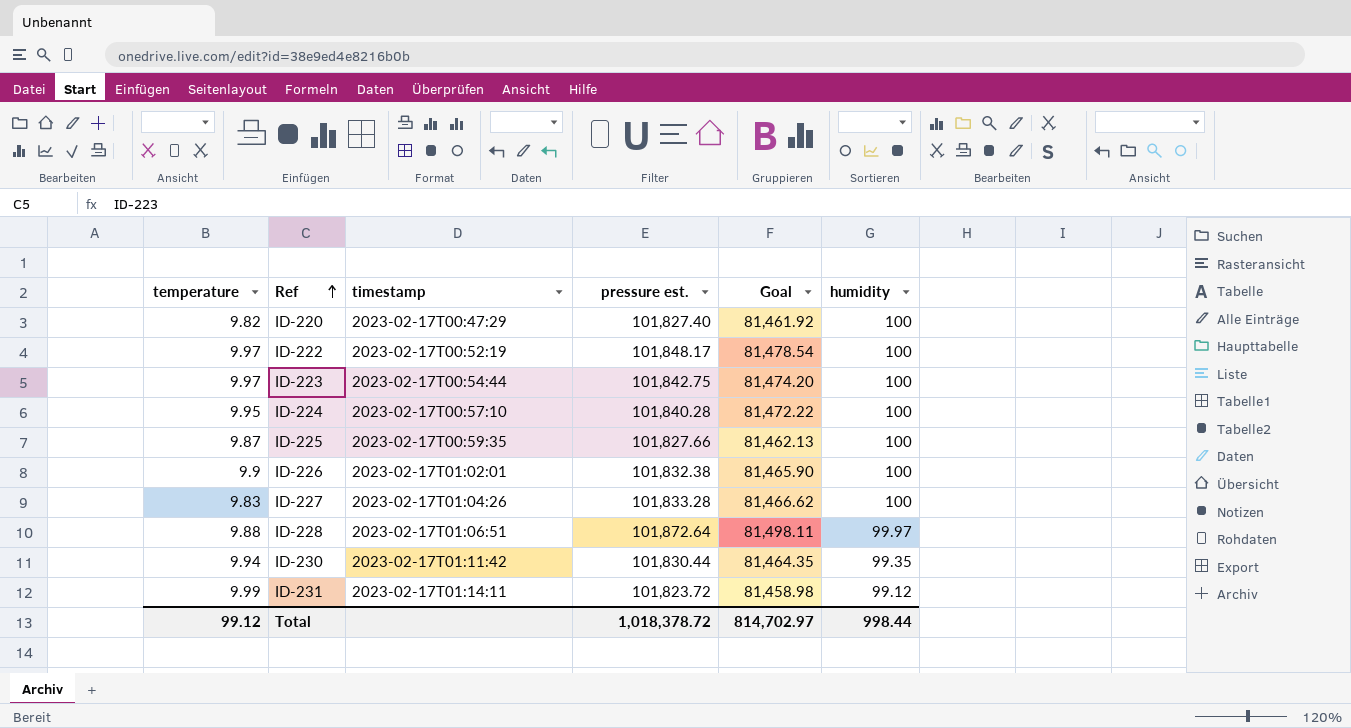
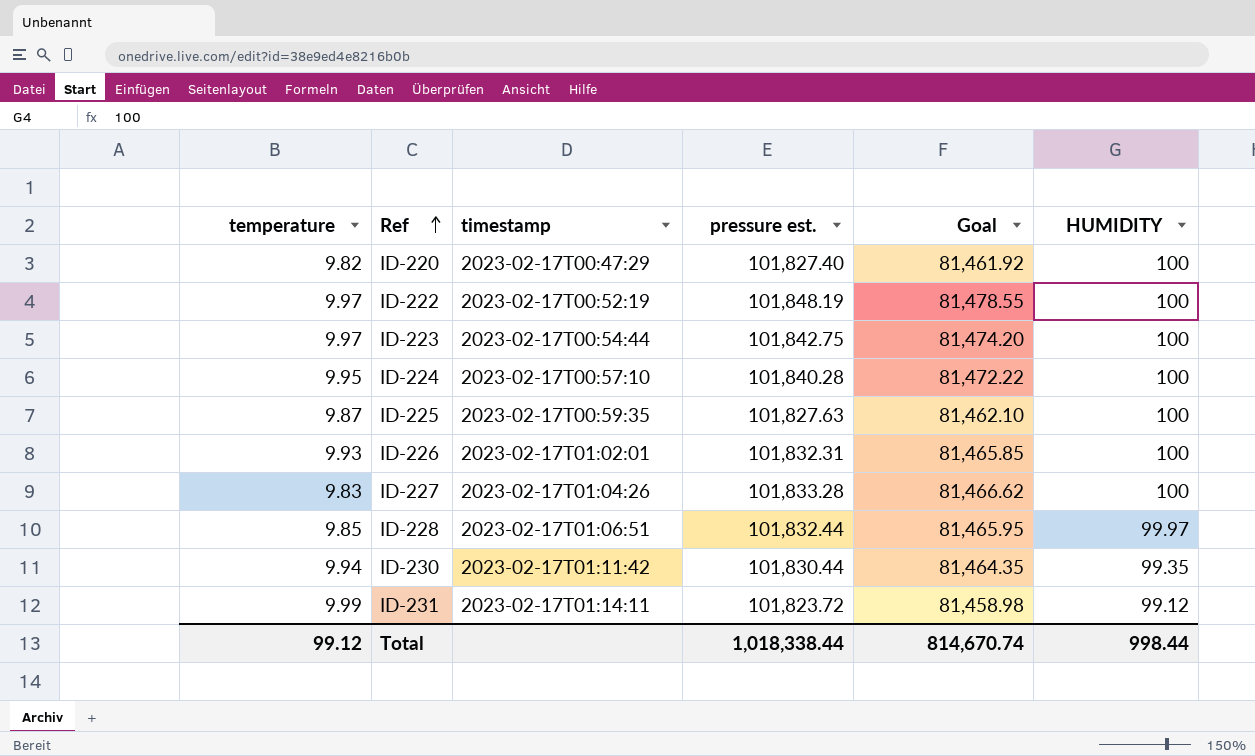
column name: humidity -> HUMIDITY
ID-222 | pressure est.: 101,848.17 -> 101,848.19
ID-222 | Goal: 81,478.54 -> 81,478.55
ID-225 | pressure est.: 101,827.66 -> 101,827.63
ID-225 | Goal: 81,462.13 -> 81,462.10
ID-226 | temperature: 9.9 -> 9.93
ID-226 | pressure est.: 101,832.38 -> 101,832.31
ID-226 | Goal: 81,465.90 -> 81,465.85
ID-228 | temperature: 9.88 -> 9.85
ID-228 | pressure est.: 101,872.64 -> 101,832.44
ID-228 | Goal: 81,498.11 -> 81,465.95
Total | pressure est.: 1,018,378.72 -> 1,018,338.44
Total | Goal: 814,702.97 -> 814,670.74

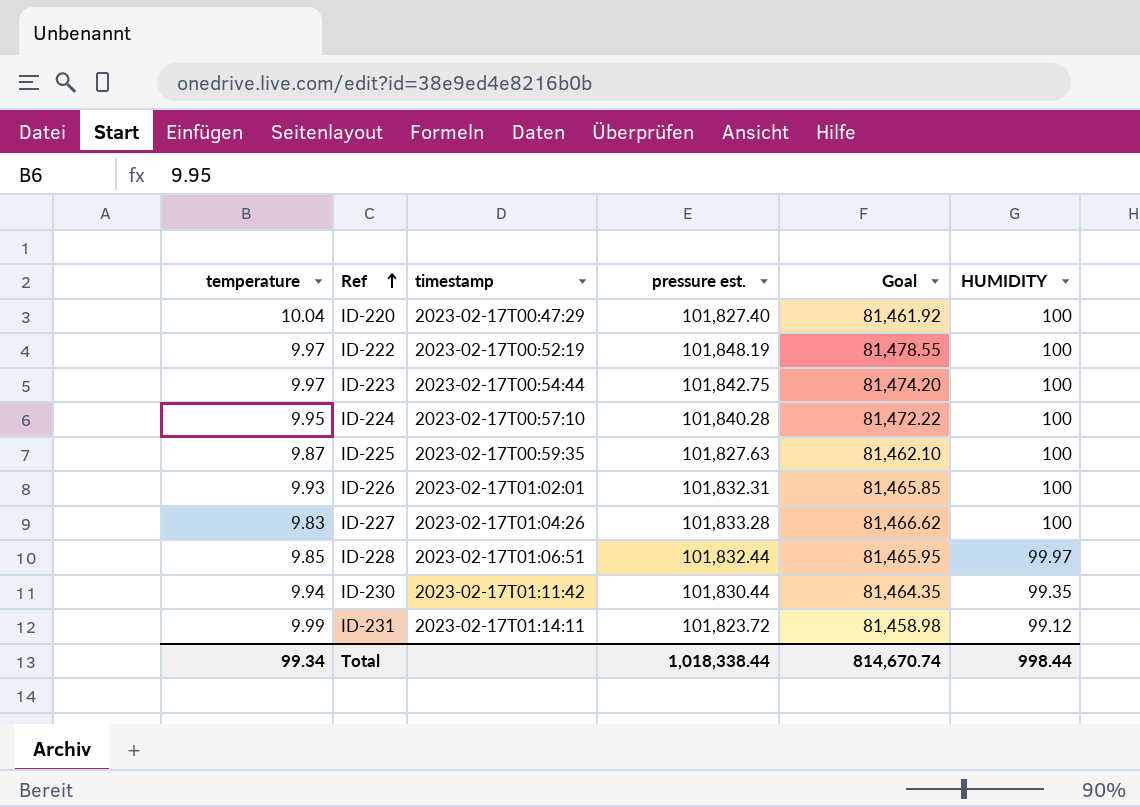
ID-220 | temperature: 9.82 -> 10.04
Total | temperature: 99.12 -> 99.34

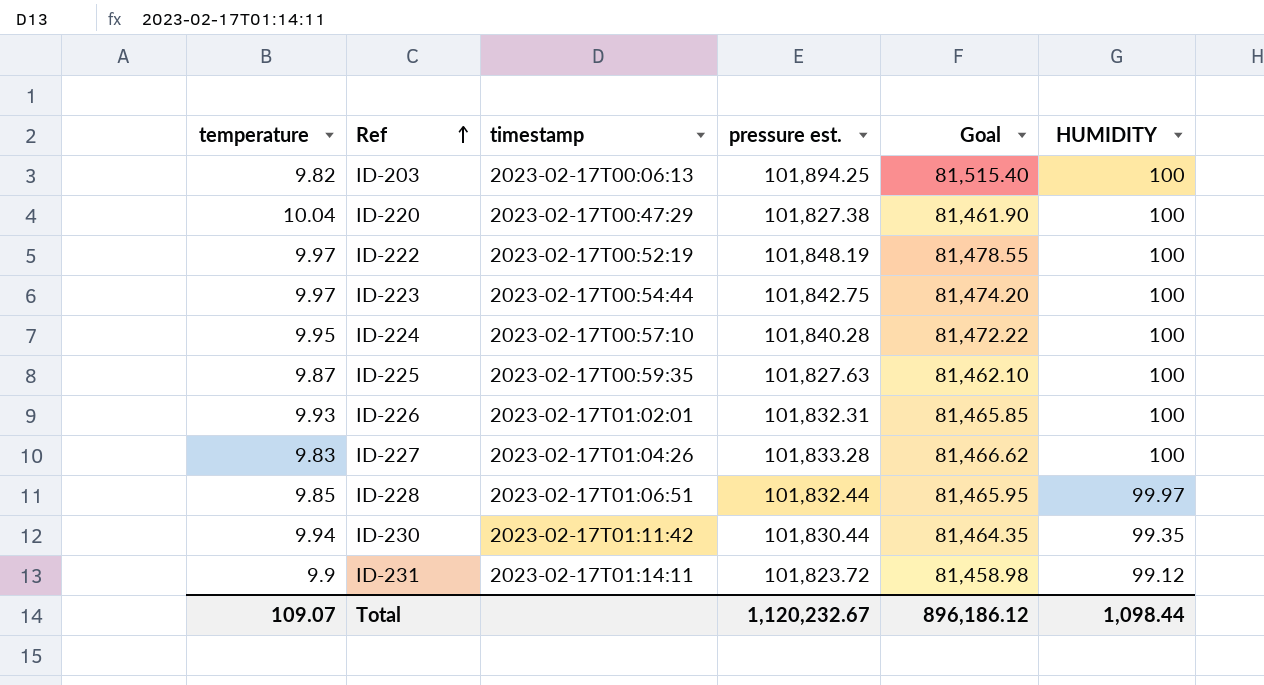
row ID-203: none -> 9.82 | 2023-02-17T00:06:13 | 101,894.25 | 81,515.40 | 100
ID-220 | pressure est.: 101,827.40 -> 101,827.38
ID-220 | Goal: 81,461.92 -> 81,461.90
ID-231 | temperature: 9.99 -> 9.9
Total | temperature: 99.34 -> 109.07
Total | pressure est.: 1,018,338.44 -> 1,120,232.67
Total | Goal: 814,670.74 -> 896,186.12
Total | HUMIDITY: 998.44 -> 1,098.44

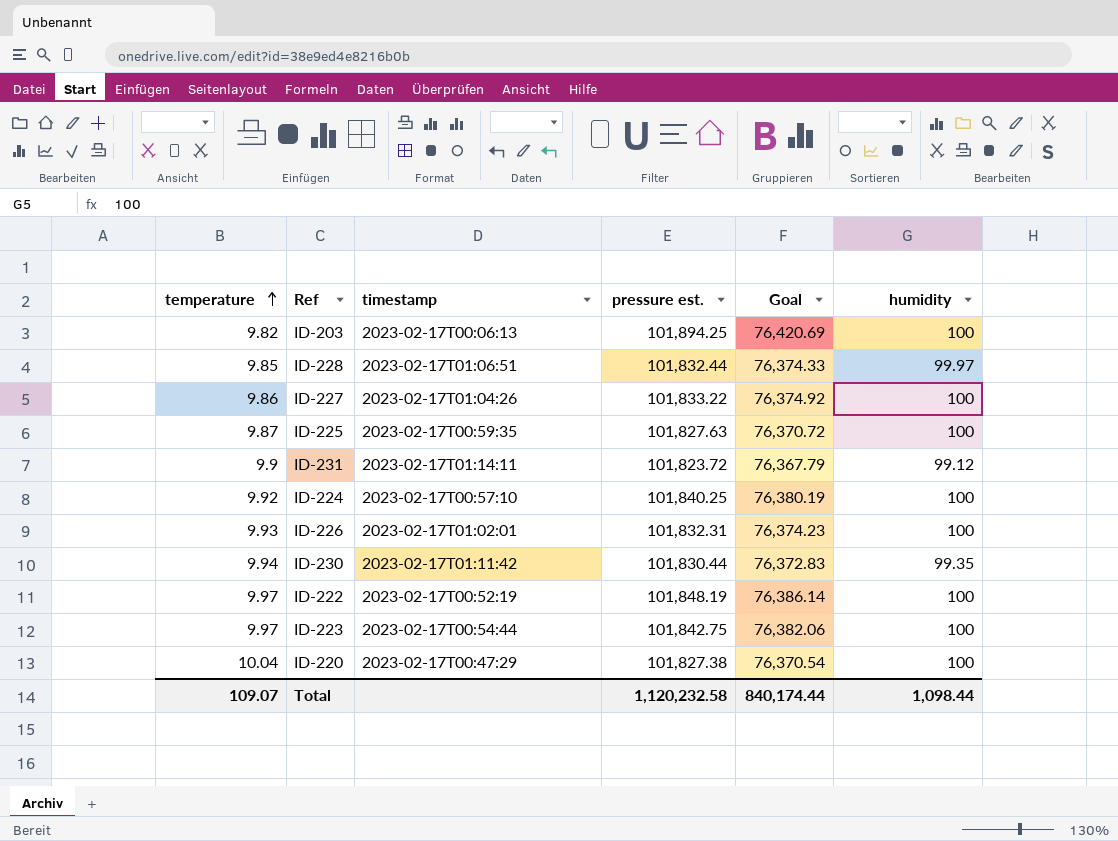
row order: Ref ascending -> temperature ascending
column Goal | formula: [pressure est.] * 0.8 -> [pressure est.] * 0.75
column name: HUMIDITY -> humidity
ID-227 | temperature: 9.83 -> 9.86
ID-227 | pressure est.: 101,833.28 -> 101,833.22
ID-224 | temperature: 9.95 -> 9.92
ID-224 | pressure est.: 101,840.28 -> 101,840.25
Total | pressure est.: 1,120,232.67 -> 1,120,232.58
Total | Goal: 896,186.12 -> 840,174.44

